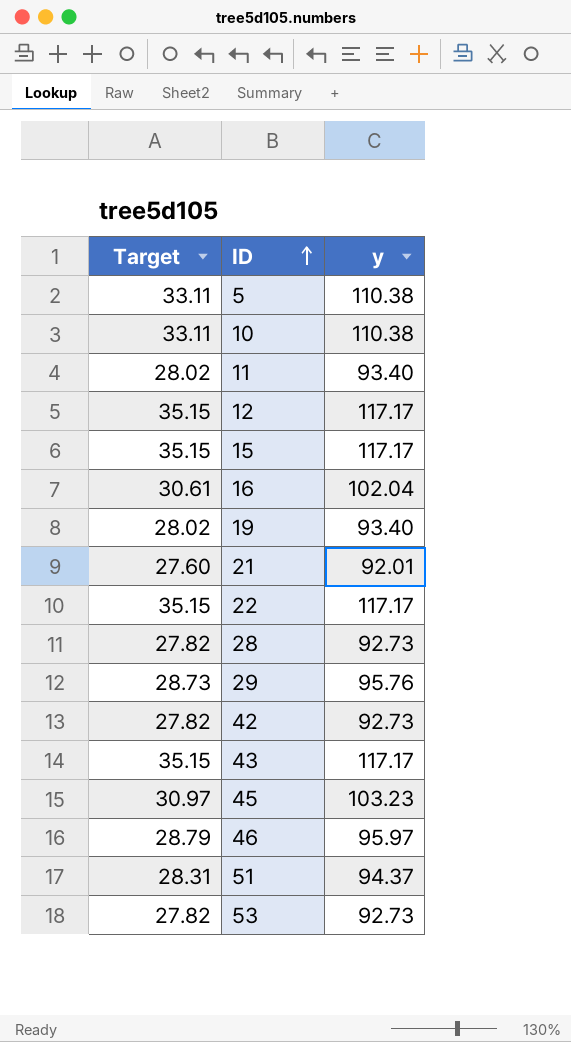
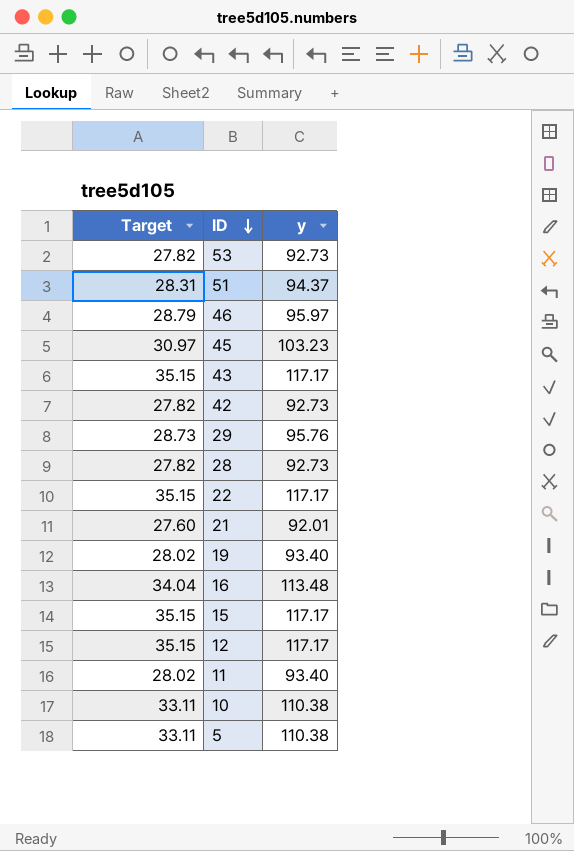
row order: ID ascending -> ID descending
16 | Target: 30.61 -> 34.04
16 | y: 102.04 -> 113.48

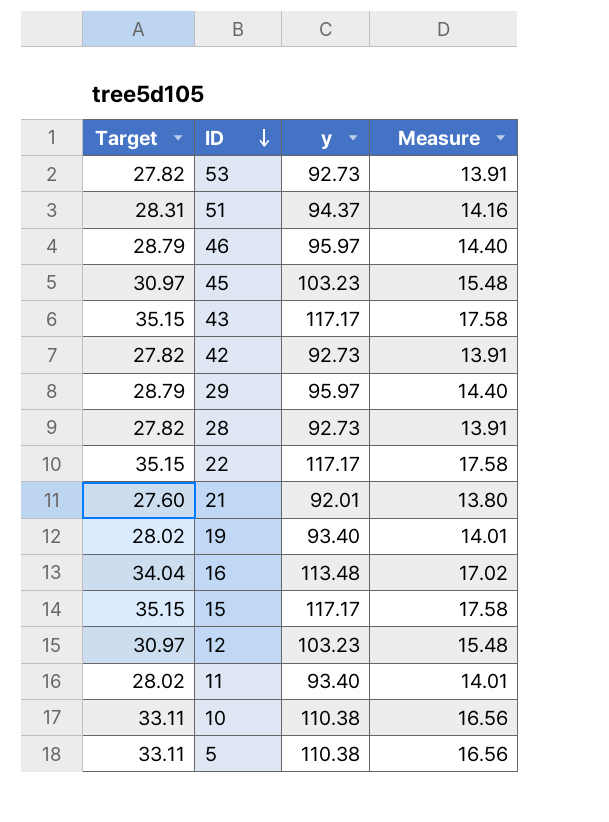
column Measure | formula: none -> [y] * 0.15
29 | Target: 28.73 -> 28.79
29 | y: 95.76 -> 95.97
12 | Target: 35.15 -> 30.97
12 | y: 117.17 -> 103.23

